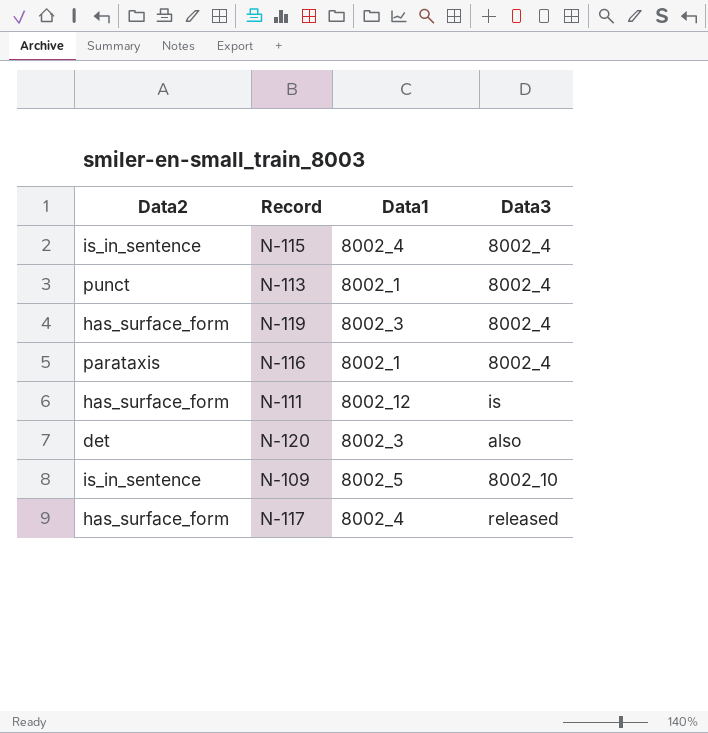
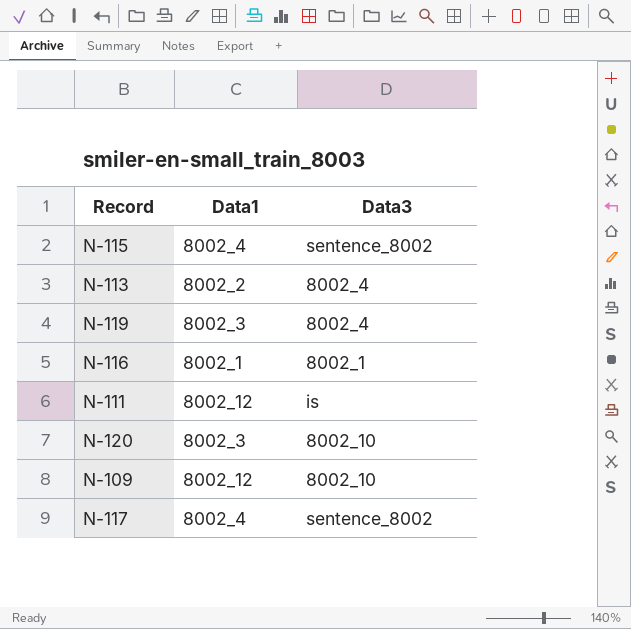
column Data2 | position: 1 -> none
N-115 | Data3: 8002_4 -> sentence_8002
N-113 | Data1: 8002_1 -> 8002_2
N-116 | Data3: 8002_4 -> 8002_1
N-120 | Data3: also -> 8002_10
N-109 | Data1: 8002_5 -> 8002_12
N-117 | Data3: released -> sentence_8002

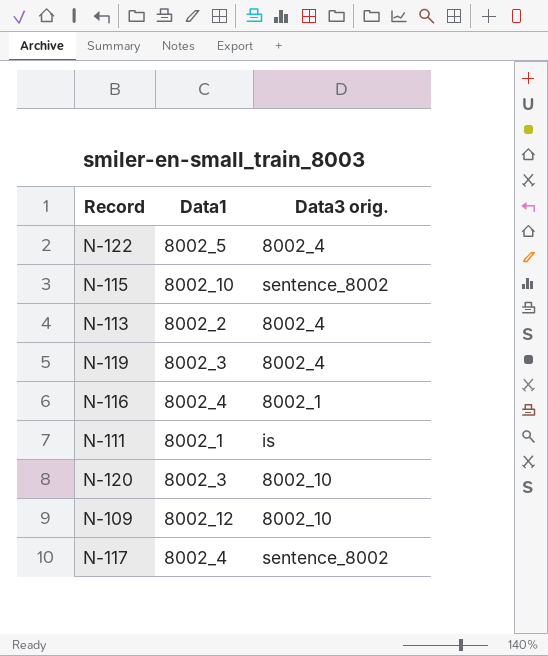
column name: Data3 -> Data3 orig.
row N-122: none -> 8002_5 | 8002_4
N-115 | Data1: 8002_4 -> 8002_10
N-116 | Data1: 8002_1 -> 8002_4
N-111 | Data1: 8002_12 -> 8002_1

